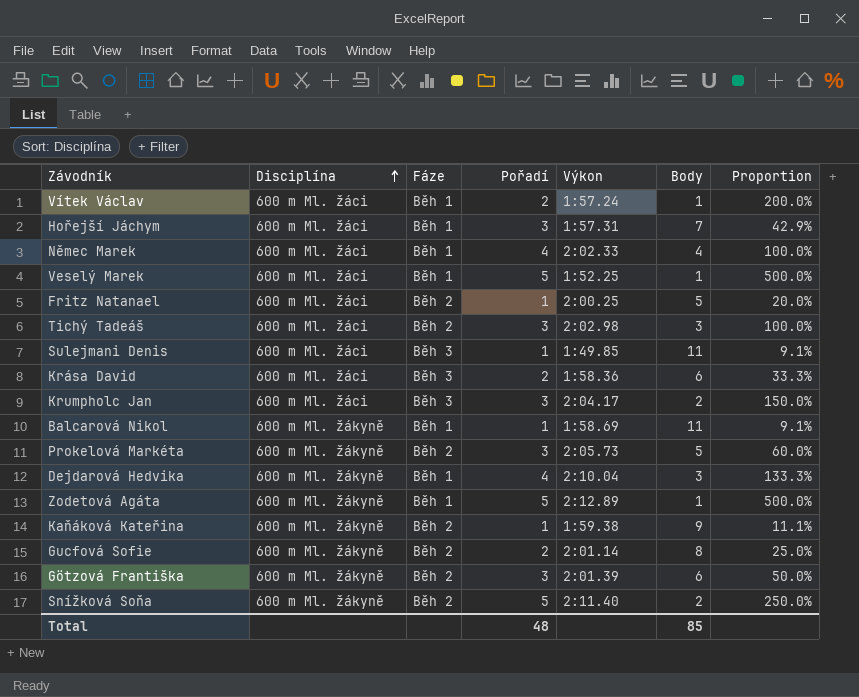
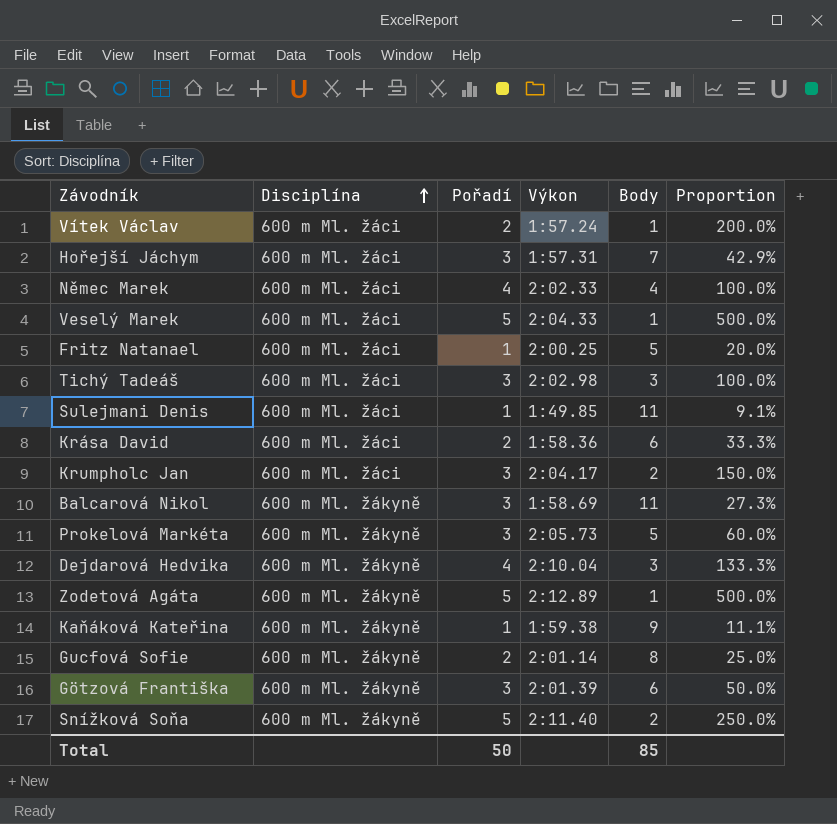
column Fáze | position: 3 -> none
Veselý Marek | Výkon: 1:52.25 -> 2:04.33
Balcarová Nikol | Pořadí: 1 -> 3
Balcarová Nikol | Proportion: 9.1% -> 27.3%
Total | Pořadí: 48 -> 50

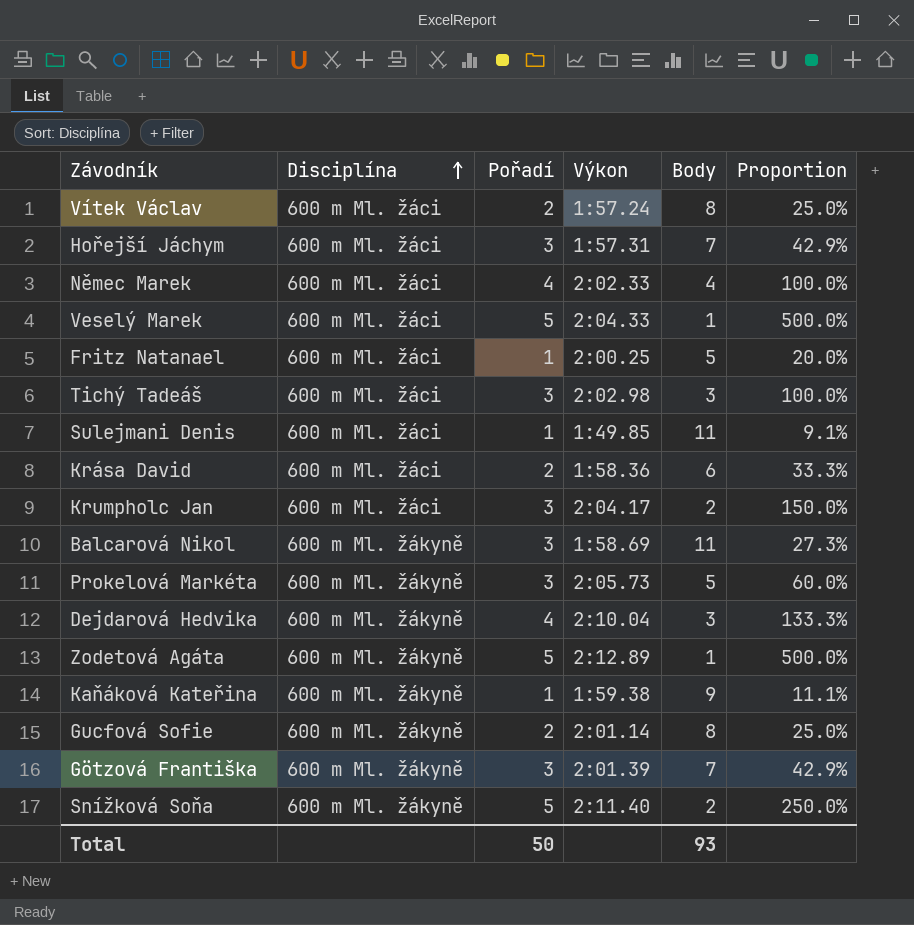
Vítek Václav | Body: 1 -> 8
Vítek Václav | Proportion: 200.0% -> 25.0%
Götzová Františka | Body: 6 -> 7
Götzová Františka | Proportion: 50.0% -> 42.9%
Total | Body: 85 -> 93

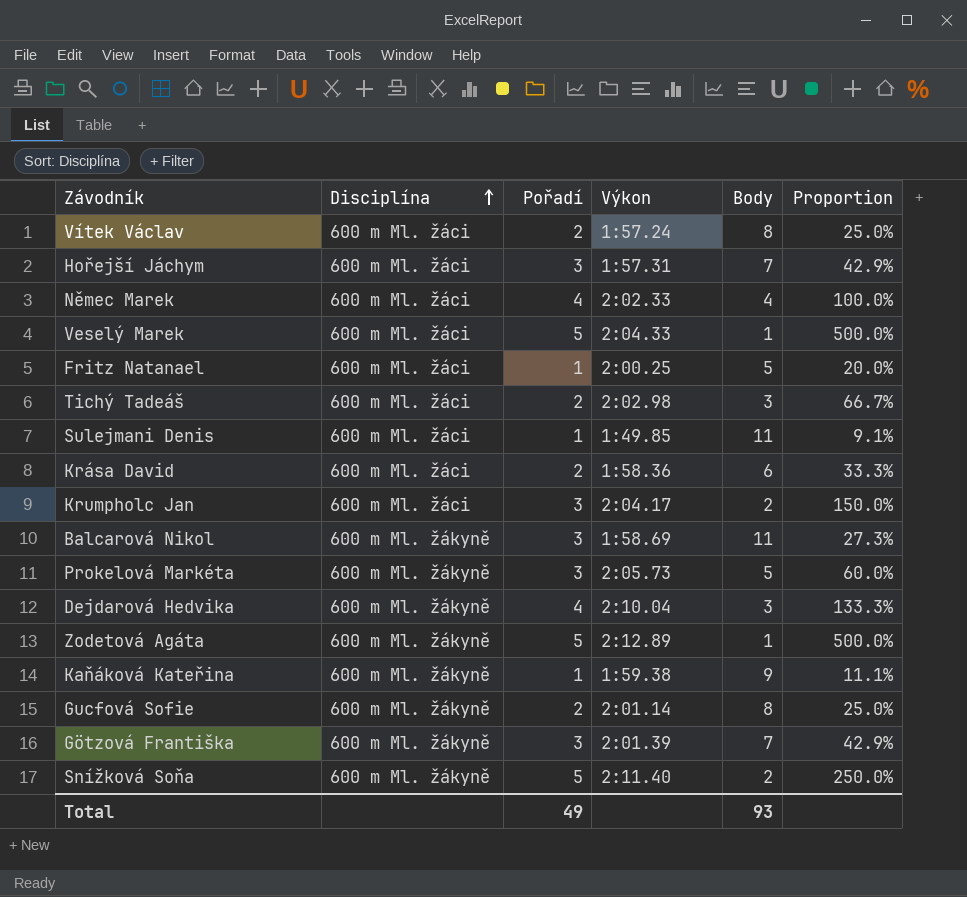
Tichý Tadeáš | Pořadí: 3 -> 2
Tichý Tadeáš | Proportion: 100.0% -> 66.7%
Total | Pořadí: 50 -> 49

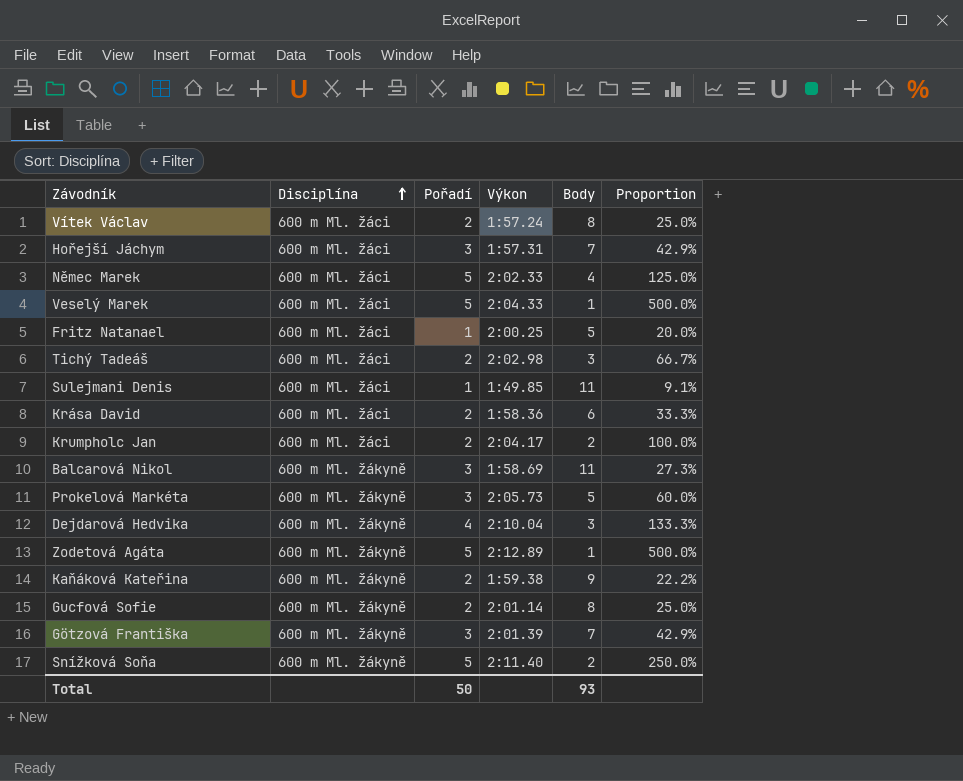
Němec Marek | Pořadí: 4 -> 5
Němec Marek | Proportion: 100.0% -> 125.0%
Krumpholc Jan | Pořadí: 3 -> 2
Krumpholc Jan | Proportion: 150.0% -> 100.0%
Kaňáková Kateřina | Pořadí: 1 -> 2
Kaňáková Kateřina | Proportion: 11.1% -> 22.2%
Total | Pořadí: 49 -> 50

